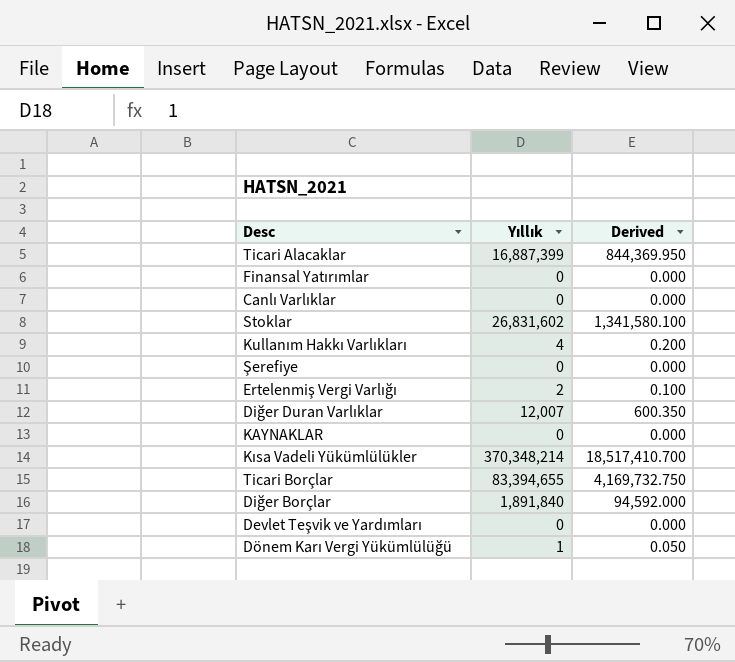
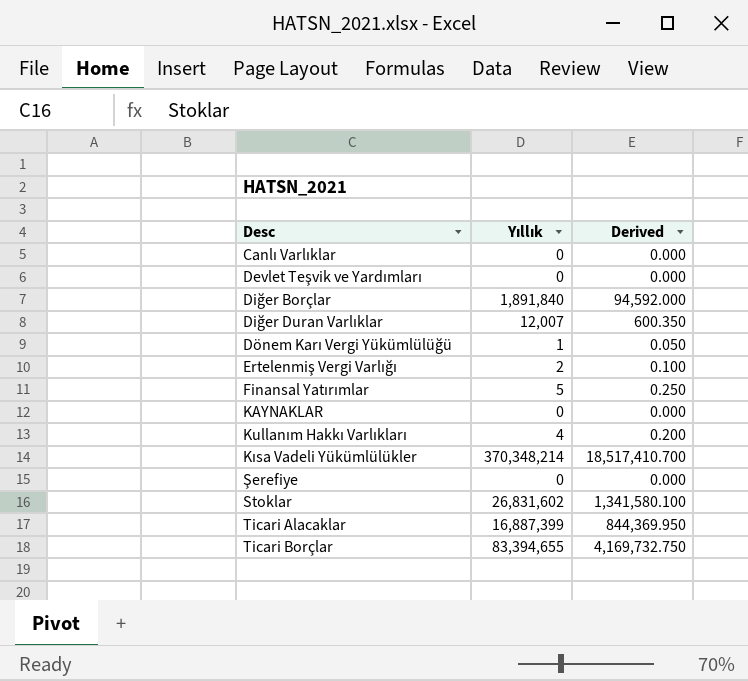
row order: none -> Desc ascending
Finansal Yatırımlar | Yıllık: 0 -> 5
Finansal Yatırımlar | Derived: 0.000 -> 0.250

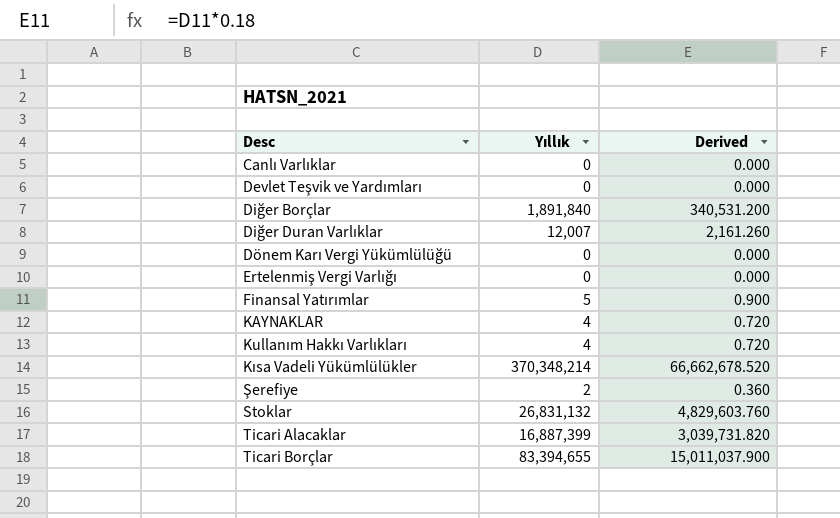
column Derived | formula: [Yıllık] * 0.05 -> [Yıllık] * 0.18
Dönem Karı Vergi Yükümlülüğü | Yıllık: 1 -> 0
Ertelenmiş Vergi Varlığı | Yıllık: 2 -> 0
KAYNAKLAR | Yıllık: 0 -> 4
Şerefiye | Yıllık: 0 -> 2
Stoklar | Yıllık: 26,831,602 -> 26,831,132

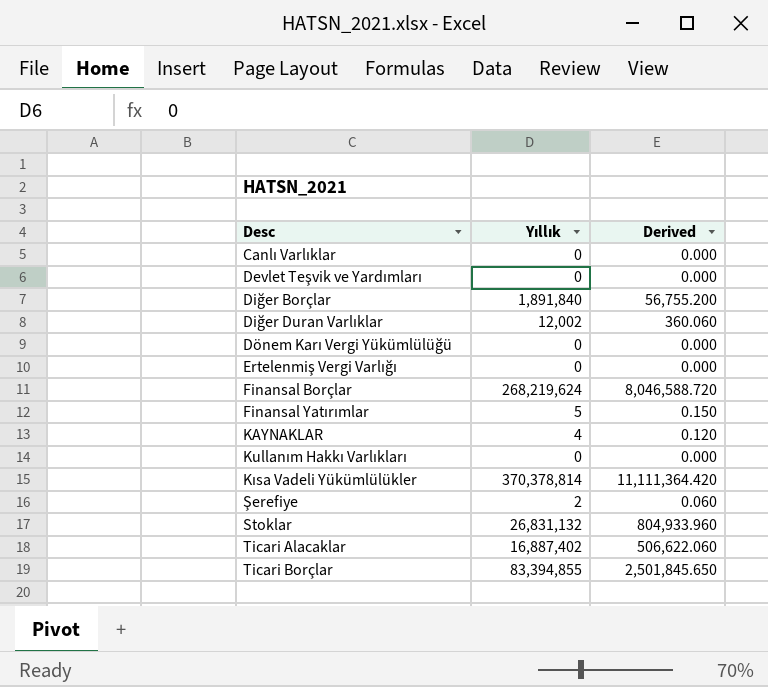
column Derived | formula: [Yıllık] * 0.18 -> [Yıllık] * 0.03
Diğer Duran Varlıklar | Yıllık: 12,007 -> 12,002
row Finansal Borçlar: none -> 268,219,624 | 8,046,588.720
Kullanım Hakkı Varlıkları | Yıllık: 4 -> 0
Kısa Vadeli Yükümlülükler | Yıllık: 370,348,214 -> 370,378,814
Ticari Alacaklar | Yıllık: 16,887,399 -> 16,887,402
Ticari Borçlar | Yıllık: 83,394,655 -> 83,394,855

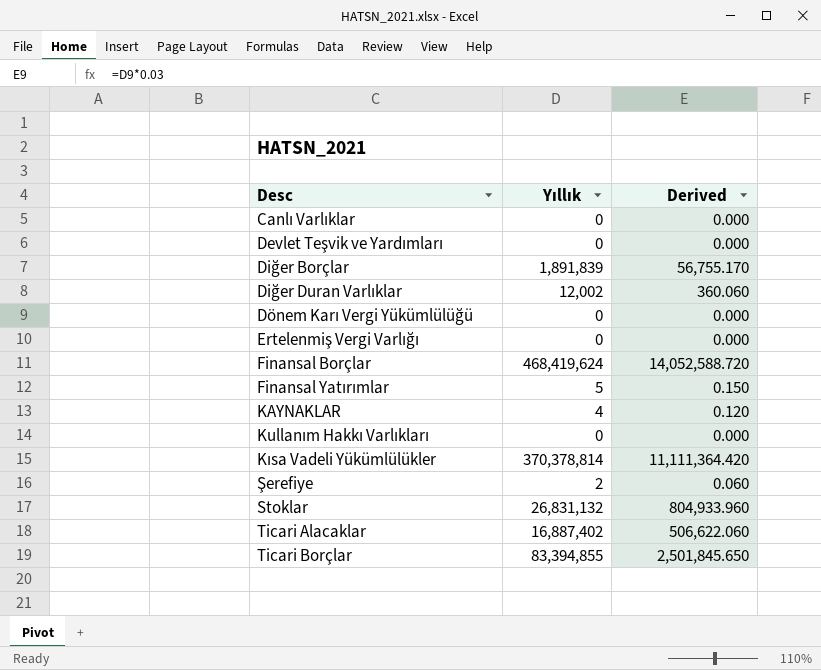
Diğer Borçlar | Yıllık: 1,891,840 -> 1,891,839
Diğer Borçlar | Derived: 56,755.200 -> 56,755.170
Finansal Borçlar | Yıllık: 268,219,624 -> 468,419,624
Finansal Borçlar | Derived: 8,046,588.720 -> 14,052,588.720

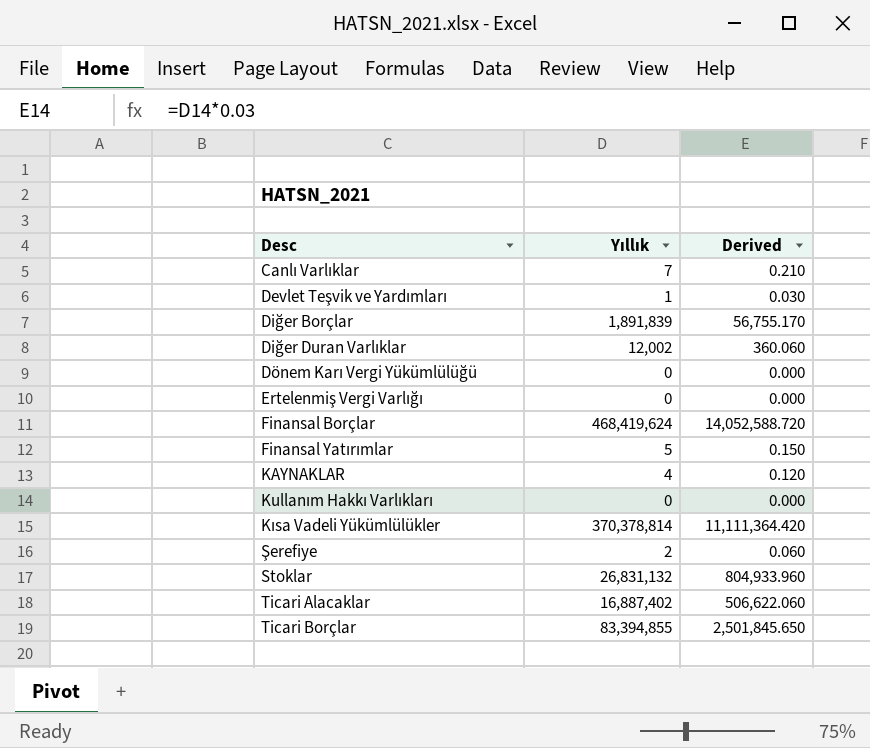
Canlı Varlıklar | Yıllık: 0 -> 7
Canlı Varlıklar | Derived: 0.000 -> 0.210
Devlet Teşvik ve Yardımları | Yıllık: 0 -> 1
Devlet Teşvik ve Yardımları | Derived: 0.000 -> 0.030

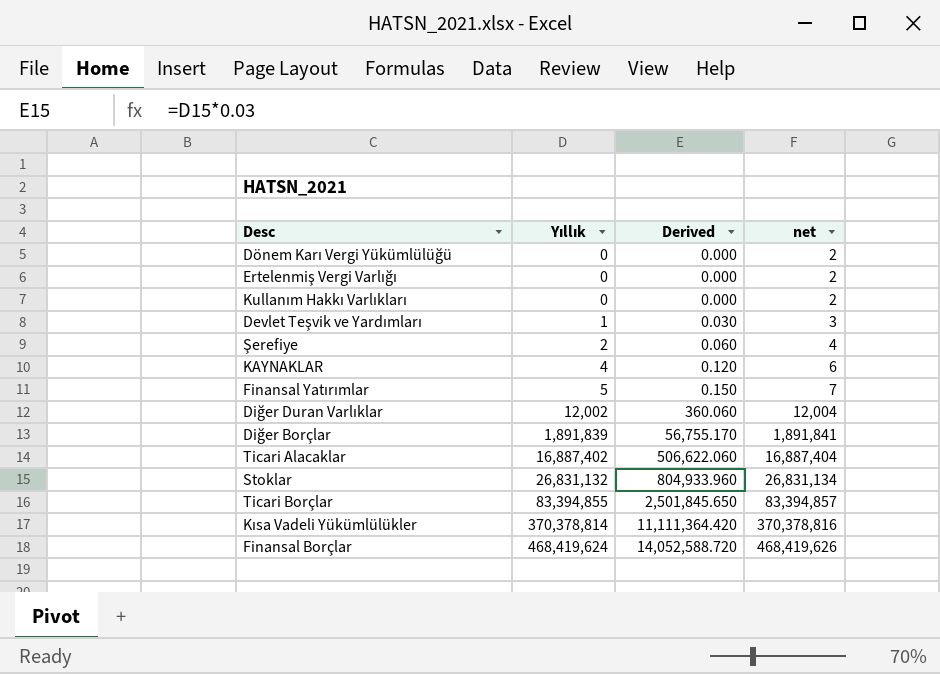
row order: Desc ascending -> Yıllık ascending
column net | formula: none -> [Yıllık] + 2
row Canlı Varlıklar: 7 | 0.210 -> none

